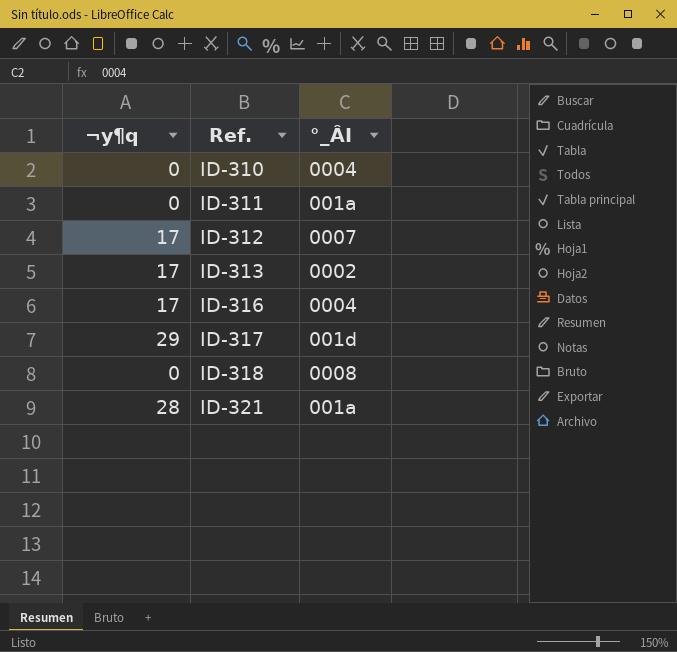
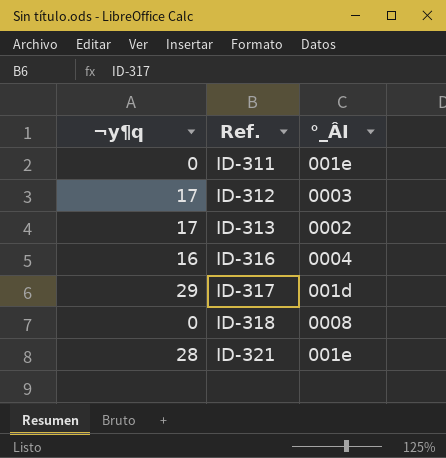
row ID-310: 0 | 0004 -> none
ID-311 | °_ÂI: 001a -> 001e
ID-312 | °_ÂI: 0007 -> 0003
ID-316 | ¬y¶q: 17 -> 16
ID-321 | °_ÂI: 001a -> 001e

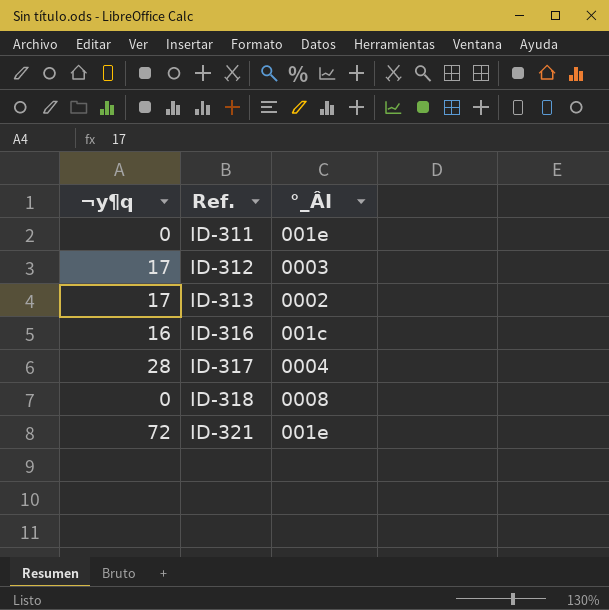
ID-316 | °_ÂI: 0004 -> 001c
ID-317 | ¬y¶q: 29 -> 28
ID-317 | °_ÂI: 001d -> 0004
ID-321 | ¬y¶q: 28 -> 72

